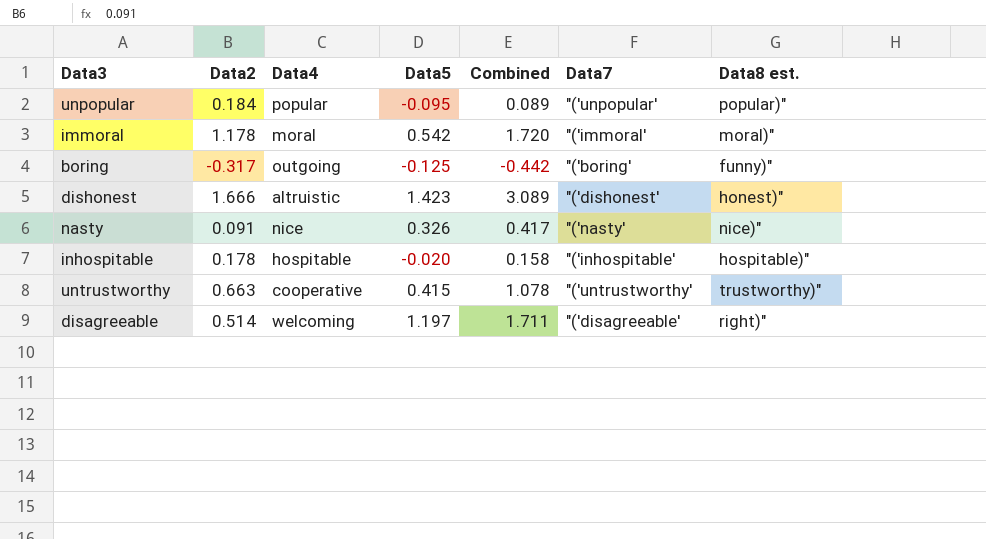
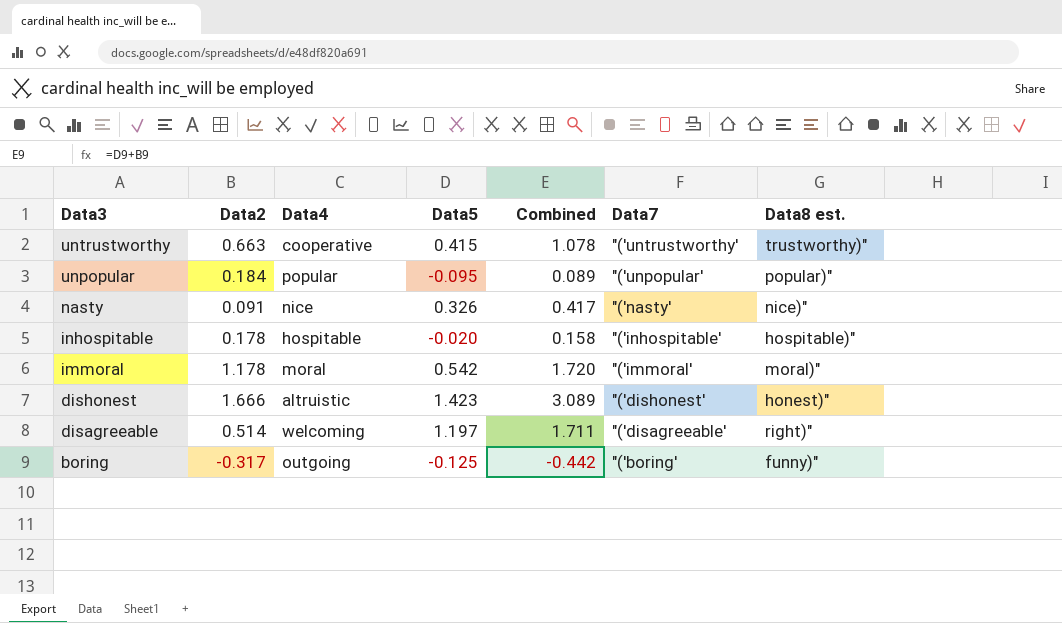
row order: none -> Data3 descending

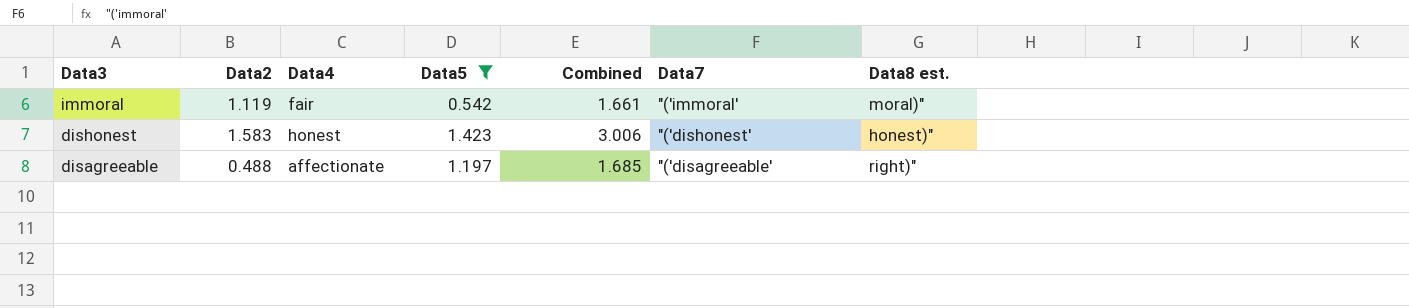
filter: none -> Data5 >= 0.542
immoral | Data2: 1.178 -> 1.119
immoral | Data4: moral -> fair
immoral | Combined: 1.720 -> 1.661
dishonest | Data2: 1.666 -> 1.583
dishonest | Data4: altruistic -> honest
dishonest | Combined: 3.089 -> 3.006
disagreeable | Data2: 0.514 -> 0.488
disagreeable | Data4: welcoming -> affectionate
disagreeable | Combined: 1.711 -> 1.685

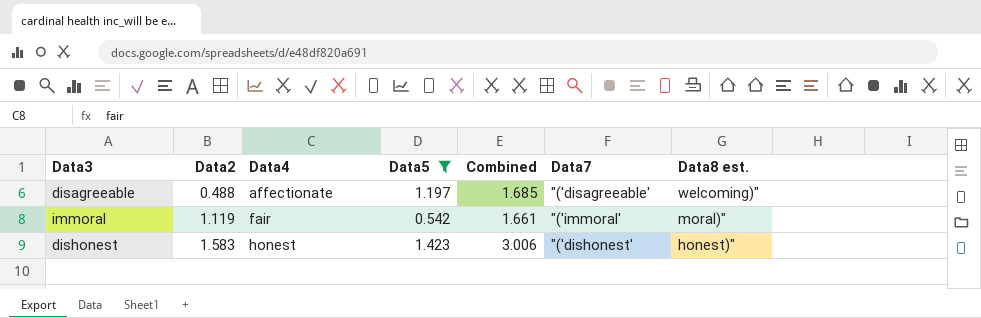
row order: Data3 descending -> Data2 ascending
disagreeable | Data8 est.: right)" -> welcoming)"

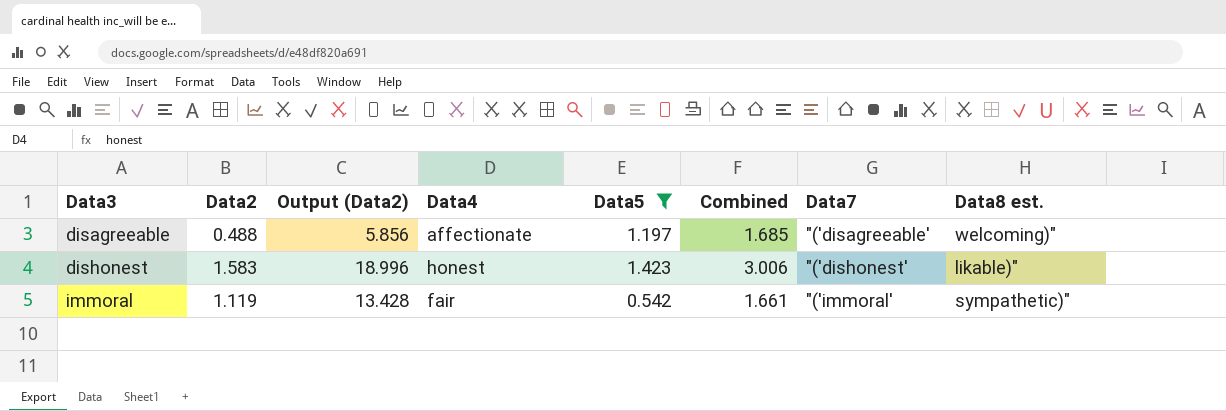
row order: Data2 ascending -> Data3 ascending
column Output (Data2) | formula: none -> [Data2] * 12
dishonest | Data8 est.: honest)" -> likable)"
immoral | Data8 est.: moral)" -> sympathetic)"

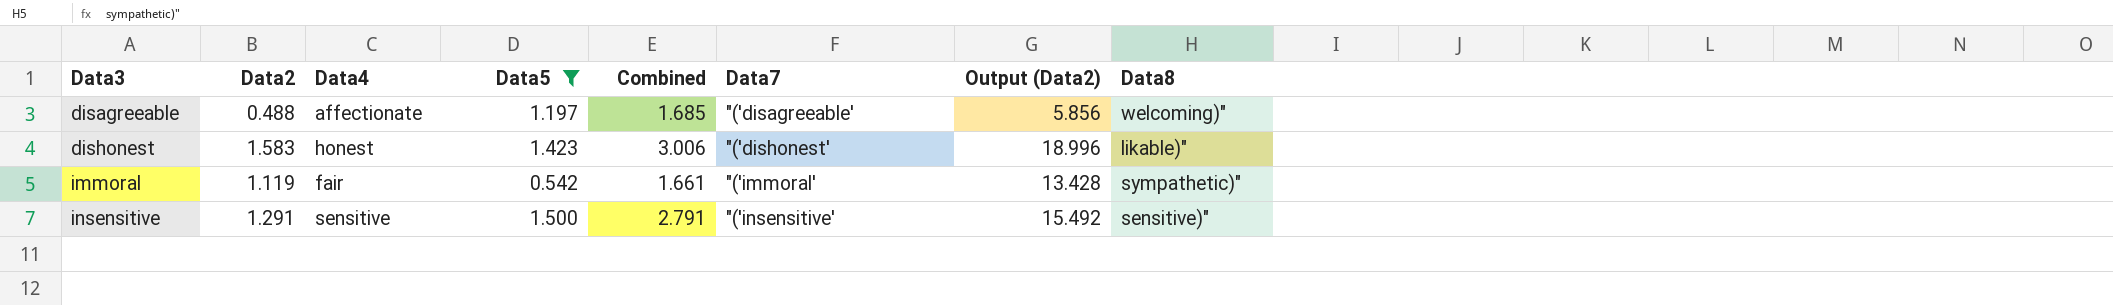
column Output (Data2) | position: 3 -> 7
column name: Data8 est. -> Data8
row insensitive: none -> 1.291 | sensitive | 1.500 | 2.791 | "('insensitive' | 15.492 | sensitive)"

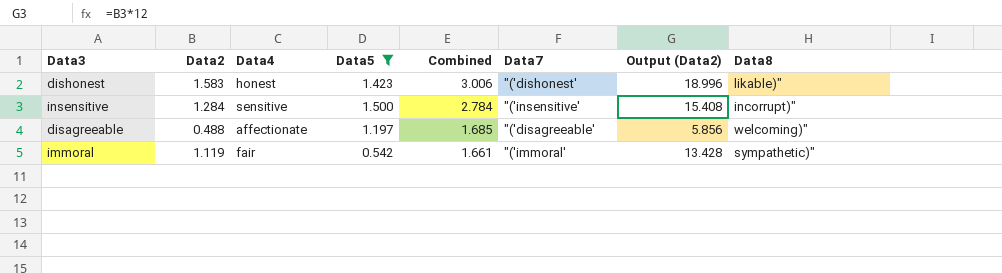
row order: Data3 ascending -> Combined descending
insensitive | Data2: 1.291 -> 1.284
insensitive | Combined: 2.791 -> 2.784
insensitive | Output (Data2): 15.492 -> 15.408
insensitive | Data8: sensitive)" -> incorrupt)"

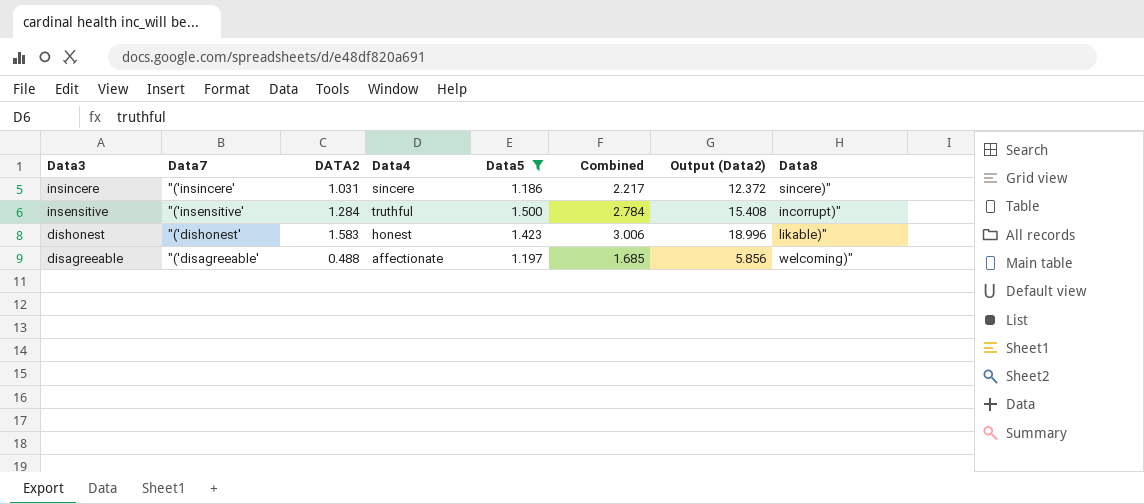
row order: Combined descending -> Data3 descending
column Data7 | position: 6 -> 2
column name: Data2 -> DATA2
row immoral: 1.119 | fair | 0.542 | 1.661 | "('immoral' | 13.428 | sympathetic)" -> none
row insincere: none -> "('insincere' | 1.031 | sincere | 1.186 | 2.217 | 12.372 | sincere)"
insensitive | Data4: sensitive -> truthful

